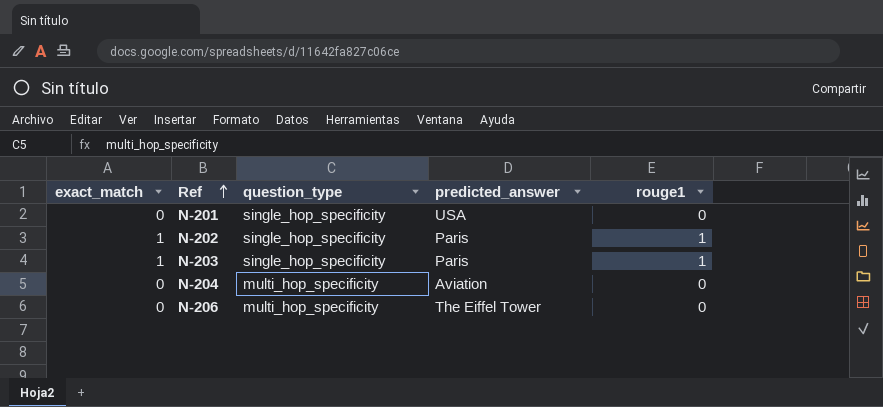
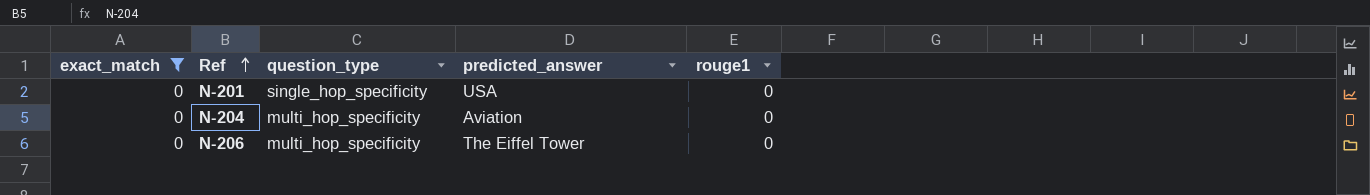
filter: none -> exact_match = 0

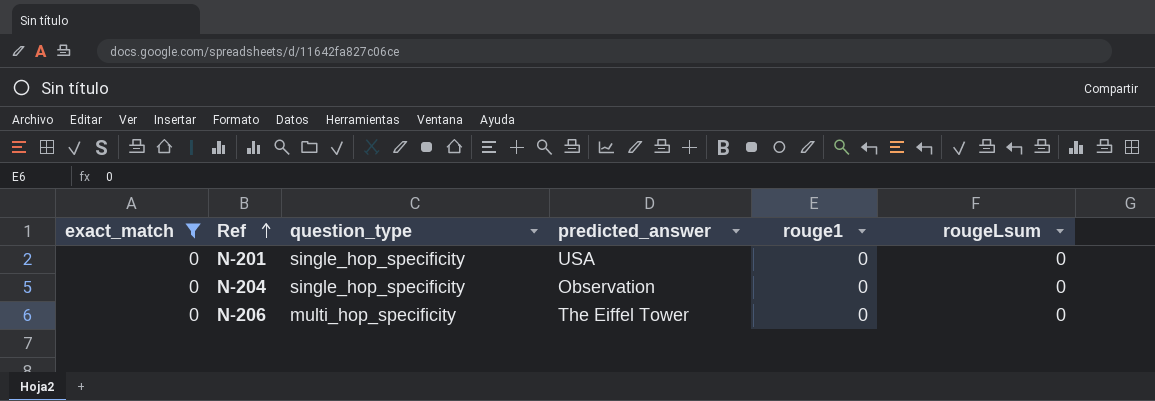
column rougeLsum | position: none -> 6
N-204 | question_type: multi_hop_specificity -> single_hop_specificity
N-204 | predicted_answer: Aviation -> Observation

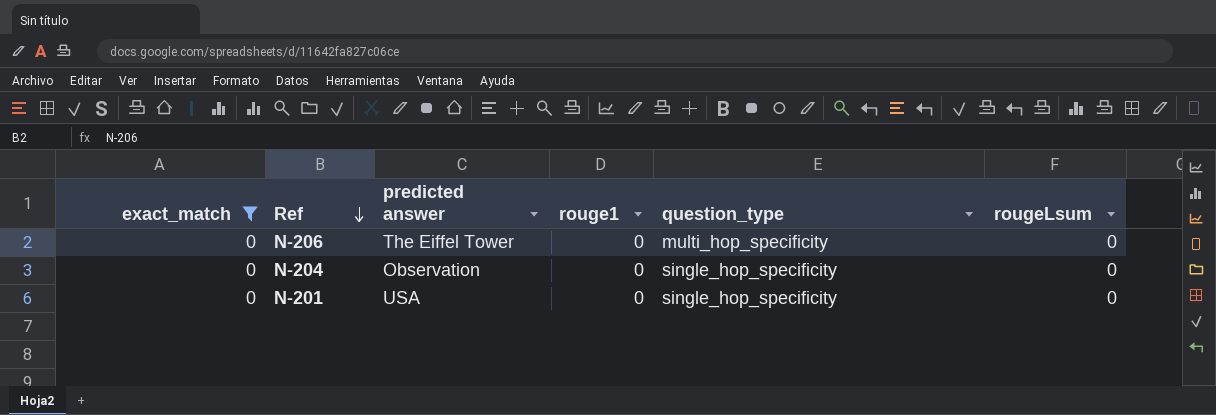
row order: Ref ascending -> Ref descending
column name: predicted_answer -> predicted answer
column question_type | position: 3 -> 5

